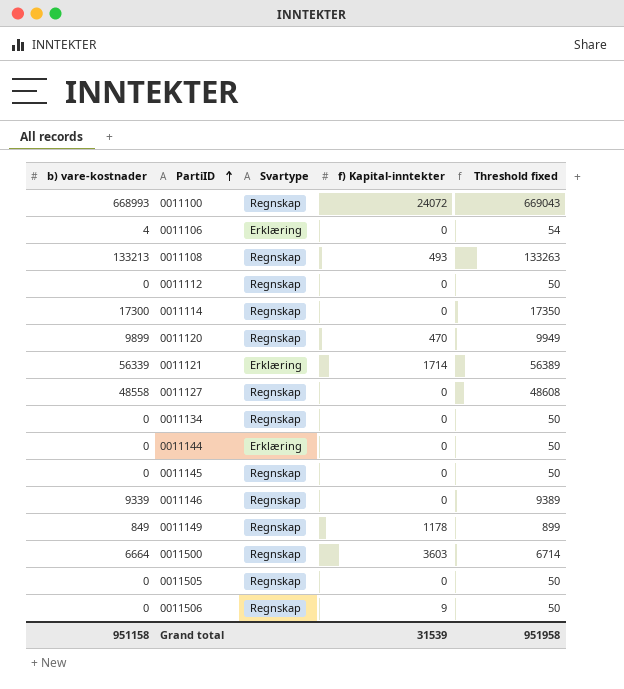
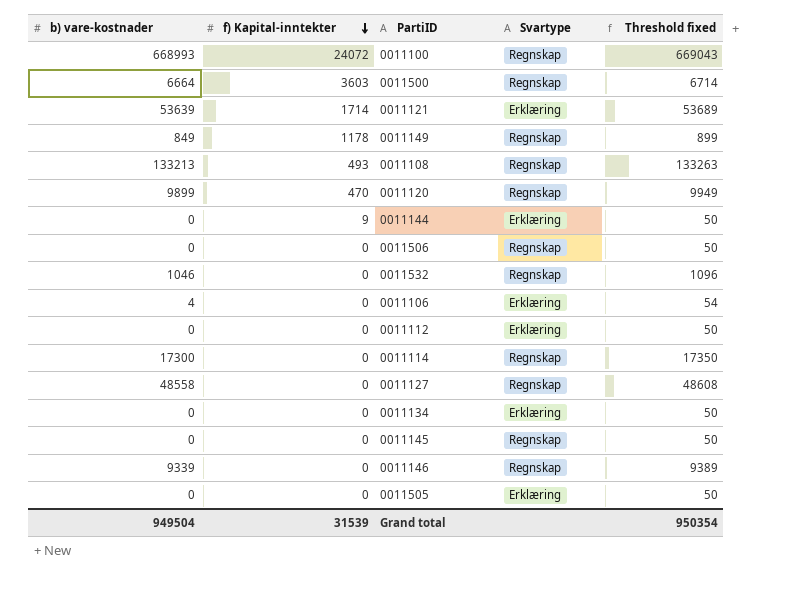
row order: PartiID ascending -> f) Kapital-inntekter descending
column f) Kapital-inntekter | position: 4 -> 2
0011121 | b) vare-kostnader: 56339 -> 53639
0011121 | Threshold fixed: 56389 -> 53689
0011144 | f) Kapital-inntekter: 0 -> 9
0011506 | f) Kapital-inntekter: 9 -> 0
row 0011532: none -> 1046 | 0 | Regnskap | 1096
0011112 | Svartype: Regnskap -> Erklæring
0011134 | Svartype: Regnskap -> Erklæring
0011505 | Svartype: Regnskap -> Erklæring
Grand total | b) vare-kostnader: 951158 -> 949504
Grand total | Threshold fixed: 951958 -> 950354

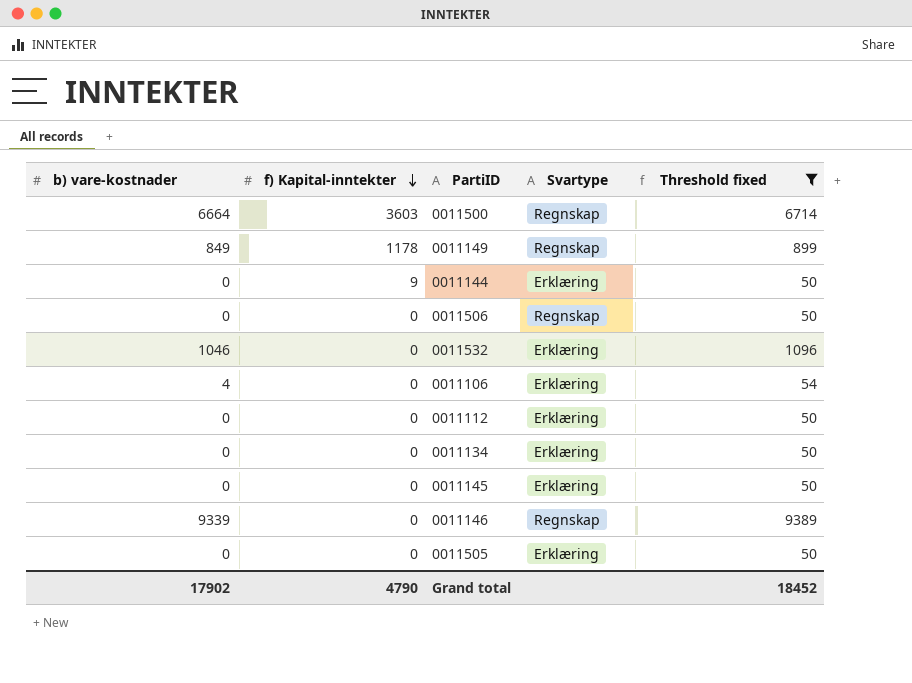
filter: none -> Threshold fixed <= 9389
0011532 | Svartype: Regnskap -> Erklæring
0011145 | Svartype: Regnskap -> Erklæring
Grand total | b) vare-kostnader: 949504 -> 17902
Grand total | f) Kapital-inntekter: 31539 -> 4790
Grand total | Threshold fixed: 950354 -> 18452

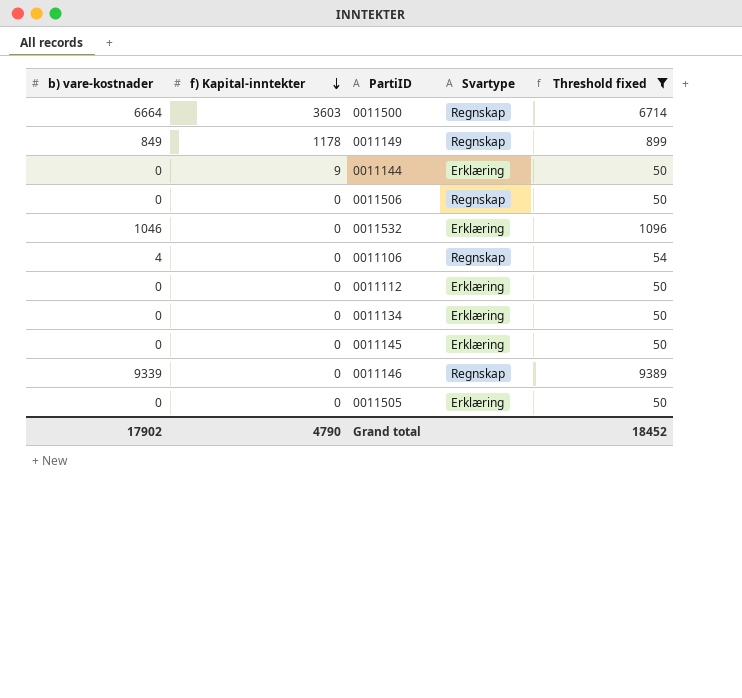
0011106 | Svartype: Erklæring -> Regnskap

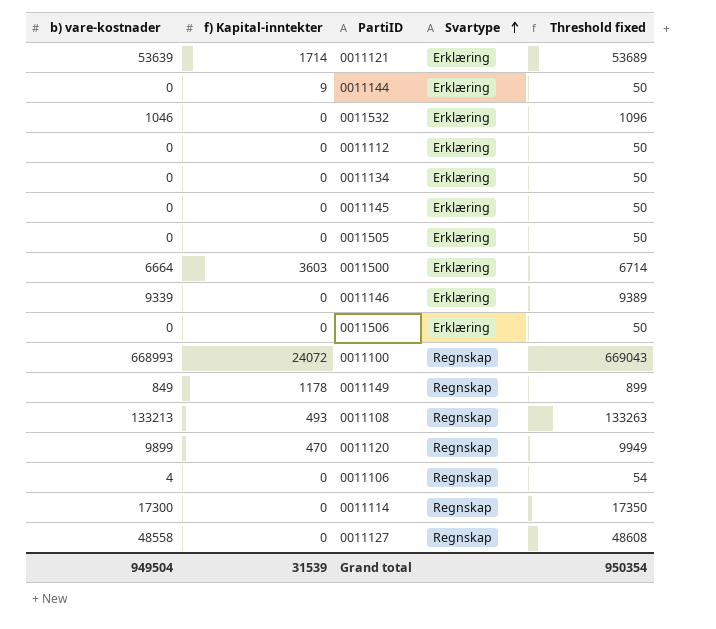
filter: Threshold fixed <= 9389 -> none
row order: f) Kapital-inntekter descending -> Svartype ascending
0011500 | Svartype: Regnskap -> Erklæring
0011146 | Svartype: Regnskap -> Erklæring
0011506 | Svartype: Regnskap -> Erklæring
Grand total | b) vare-kostnader: 17902 -> 949504
Grand total | f) Kapital-inntekter: 4790 -> 31539
Grand total | Threshold fixed: 18452 -> 950354

